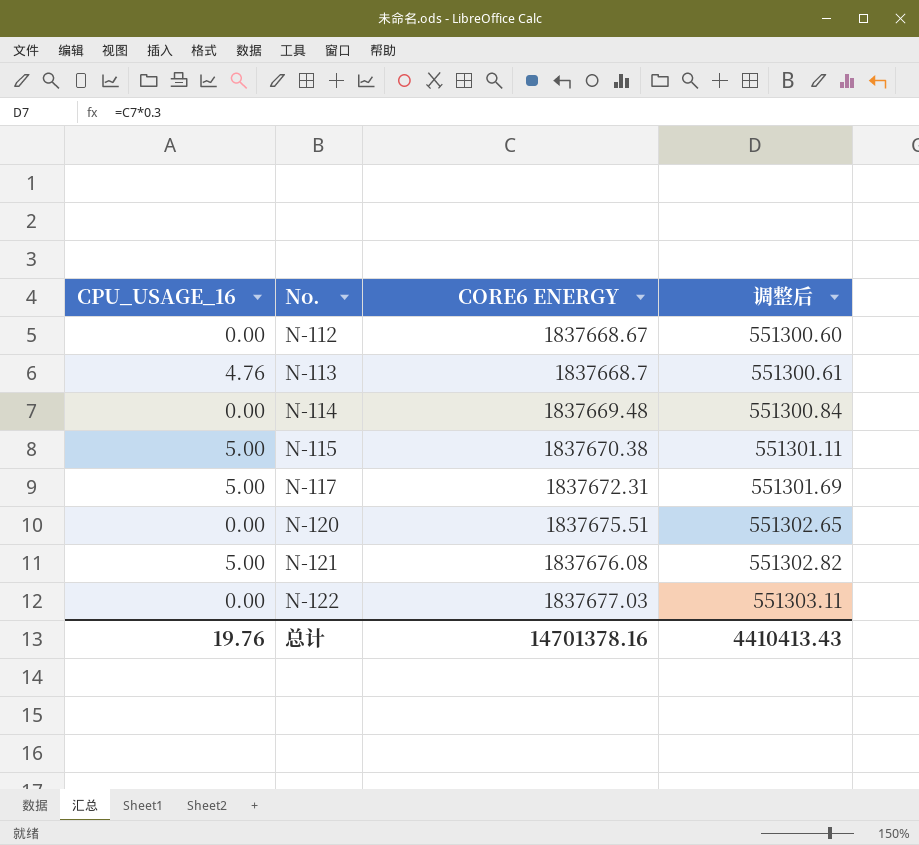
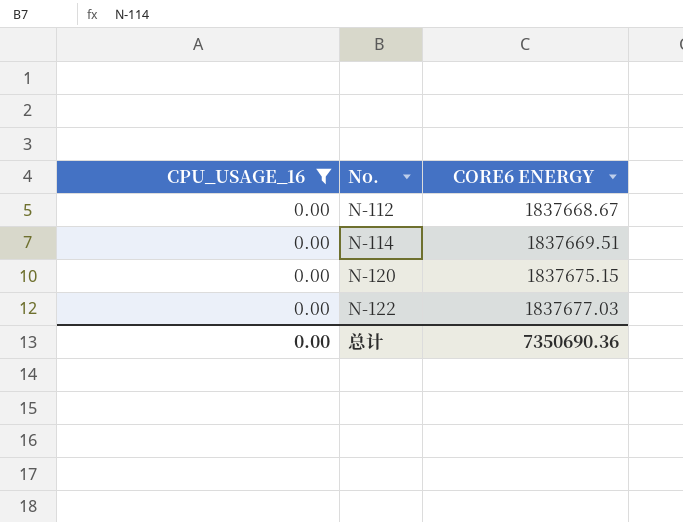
filter: none -> CPU_USAGE_16 = 0.00
column 调整后 | formula: [CORE6 ENERGY] * 0.3 -> none
N-114 | CORE6 ENERGY: 1837669.48 -> 1837669.51
N-120 | CORE6 ENERGY: 1837675.51 -> 1837675.15
总计 | CPU_USAGE_16: 19.76 -> 0.00
总计 | CORE6 ENERGY: 14701378.16 -> 7350690.36

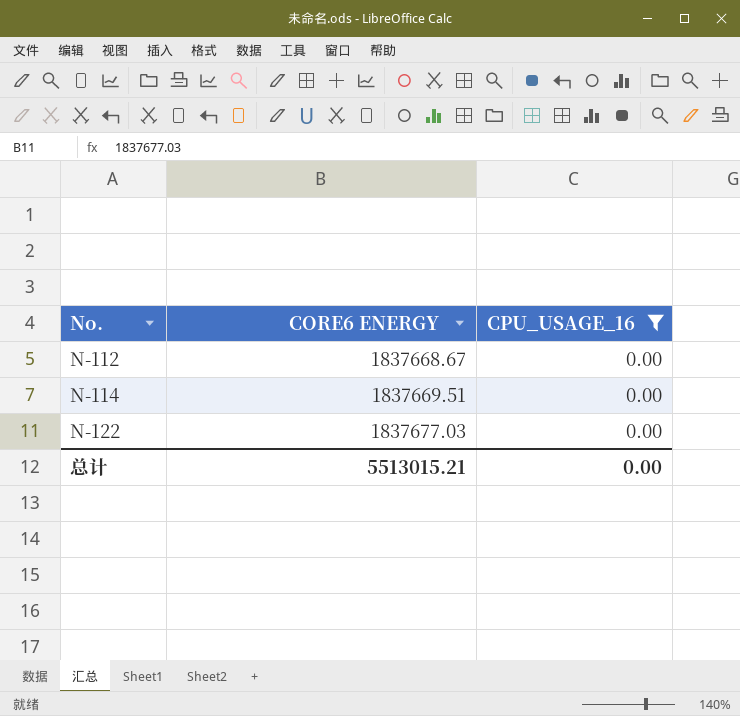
column CPU_USAGE_16 | position: 1 -> 3
row N-120: 0.00 | 1837675.15 -> none
总计 | CORE6 ENERGY: 7350690.36 -> 5513015.21

